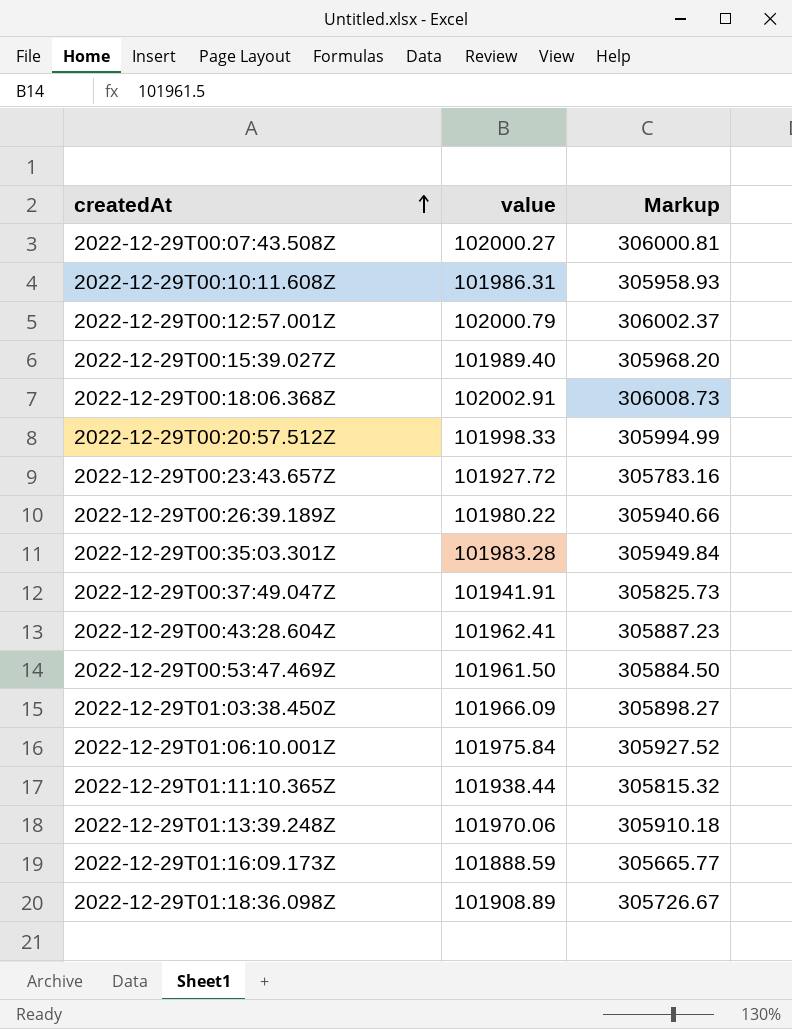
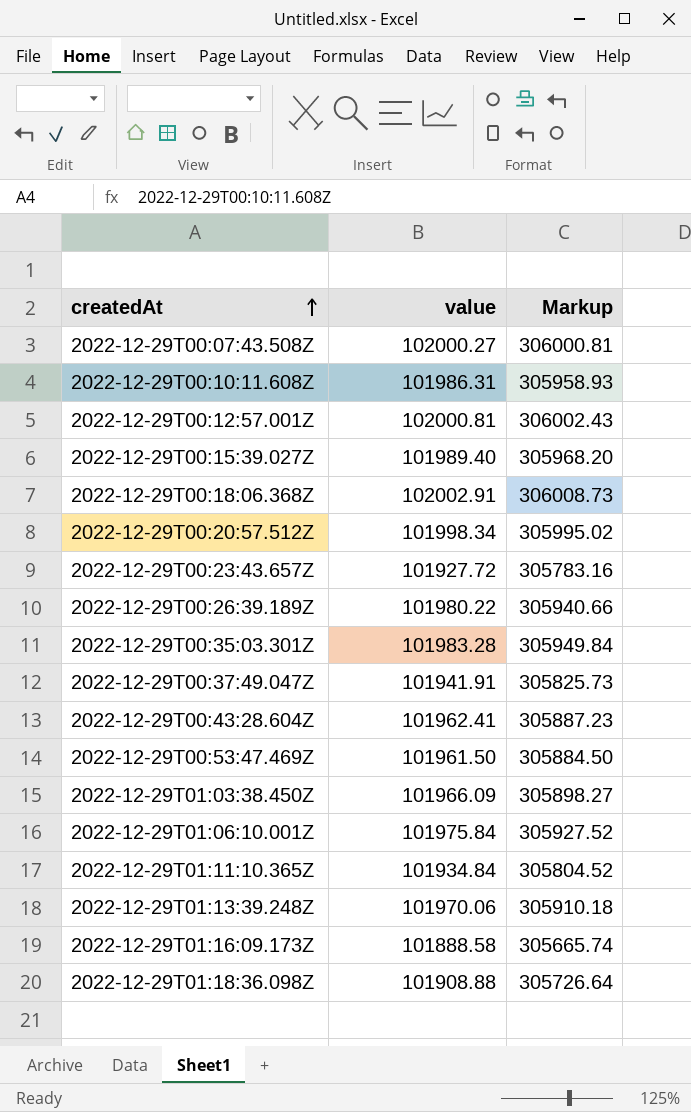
2022-12-29T00:12:57.001Z | value: 102000.79 -> 102000.81
2022-12-29T00:12:57.001Z | Markup: 306002.37 -> 306002.43
2022-12-29T00:20:57.512Z | value: 101998.33 -> 101998.34
2022-12-29T00:20:57.512Z | Markup: 305994.99 -> 305995.02
2022-12-29T01:11:10.365Z | value: 101938.44 -> 101934.84
2022-12-29T01:11:10.365Z | Markup: 305815.32 -> 305804.52
2022-12-29T01:16:09.173Z | value: 101888.59 -> 101888.58
2022-12-29T01:16:09.173Z | Markup: 305665.77 -> 305665.74
2022-12-29T01:18:36.098Z | value: 101908.89 -> 101908.88
2022-12-29T01:18:36.098Z | Markup: 305726.67 -> 305726.64

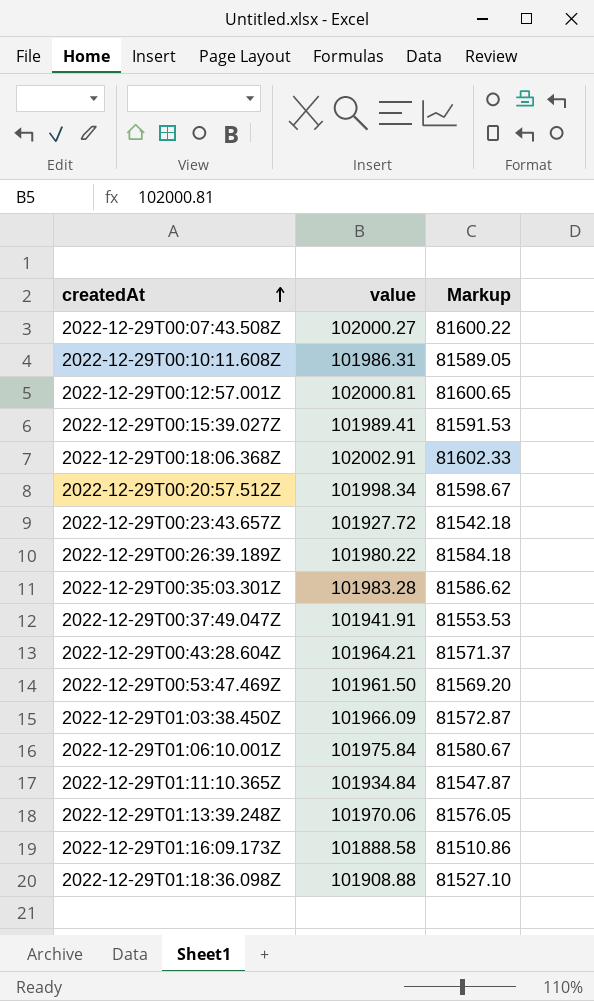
column Markup | formula: [value] * 3 -> [value] * 0.8
2022-12-29T00:15:39.027Z | value: 101989.40 -> 101989.41
2022-12-29T00:43:28.604Z | value: 101962.41 -> 101964.21

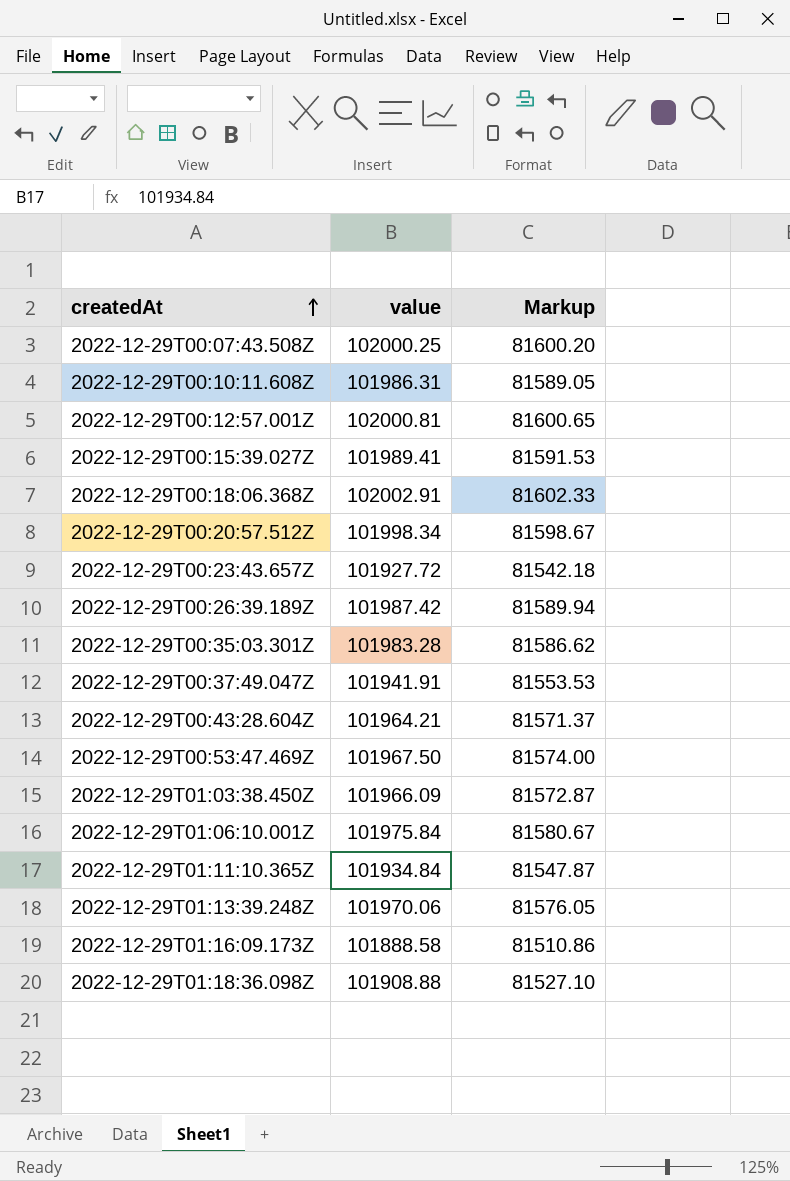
2022-12-29T00:07:43.508Z | value: 102000.27 -> 102000.25
2022-12-29T00:07:43.508Z | Markup: 81600.22 -> 81600.20
2022-12-29T00:26:39.189Z | value: 101980.22 -> 101987.42
2022-12-29T00:26:39.189Z | Markup: 81584.18 -> 81589.94
2022-12-29T00:53:47.469Z | value: 101961.50 -> 101967.50
2022-12-29T00:53:47.469Z | Markup: 81569.20 -> 81574.00

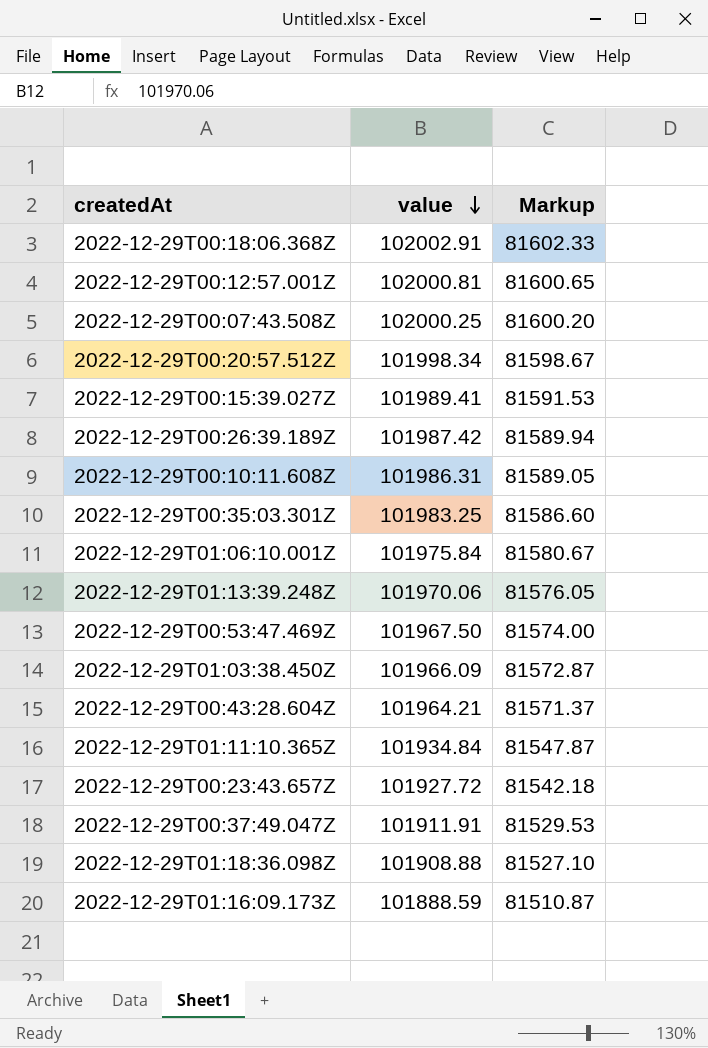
row order: createdAt ascending -> value descending
2022-12-29T00:35:03.301Z | value: 101983.28 -> 101983.25
2022-12-29T00:35:03.301Z | Markup: 81586.62 -> 81586.60
2022-12-29T00:37:49.047Z | value: 101941.91 -> 101911.91
2022-12-29T00:37:49.047Z | Markup: 81553.53 -> 81529.53
2022-12-29T01:16:09.173Z | value: 101888.58 -> 101888.59
2022-12-29T01:16:09.173Z | Markup: 81510.86 -> 81510.87

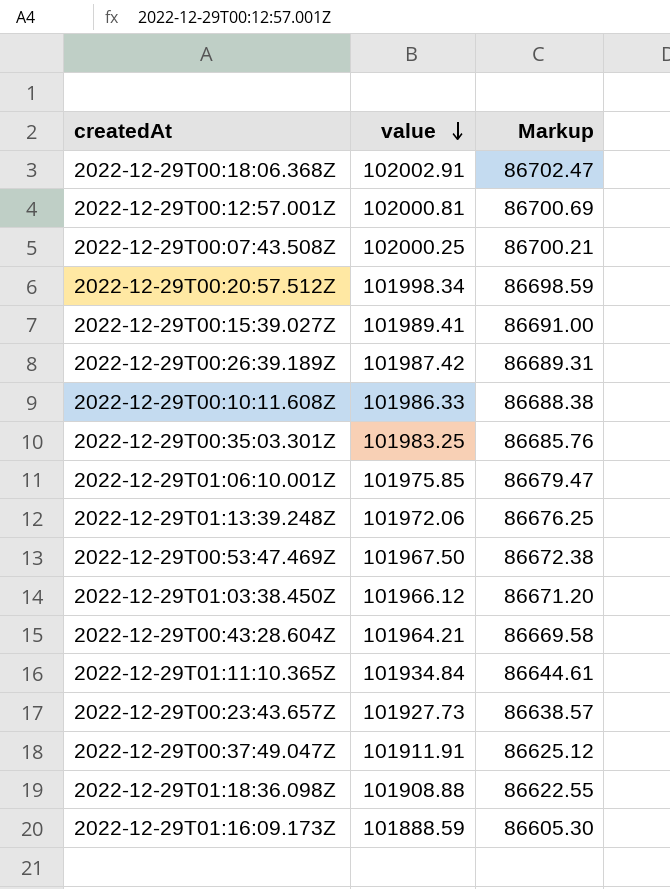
column Markup | formula: [value] * 0.8 -> [value] * 0.85
2022-12-29T00:10:11.608Z | value: 101986.31 -> 101986.33
2022-12-29T01:06:10.001Z | value: 101975.84 -> 101975.85
2022-12-29T01:13:39.248Z | value: 101970.06 -> 101972.06
2022-12-29T01:03:38.450Z | value: 101966.09 -> 101966.12
2022-12-29T00:23:43.657Z | value: 101927.72 -> 101927.73

